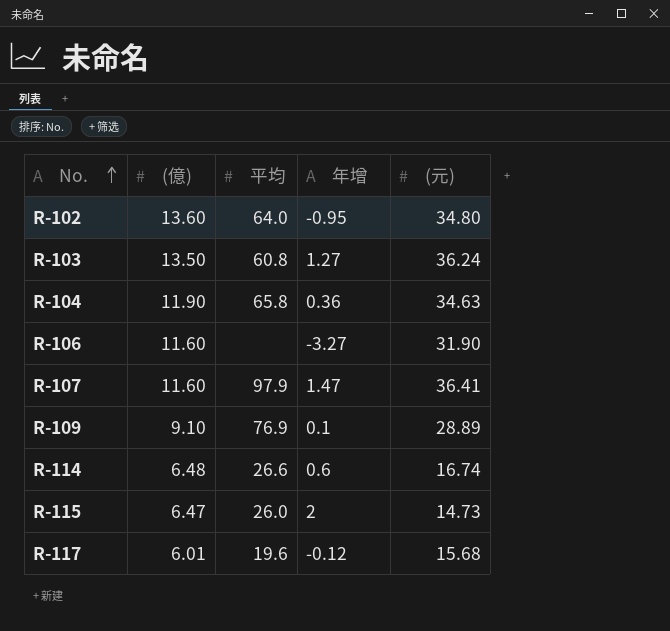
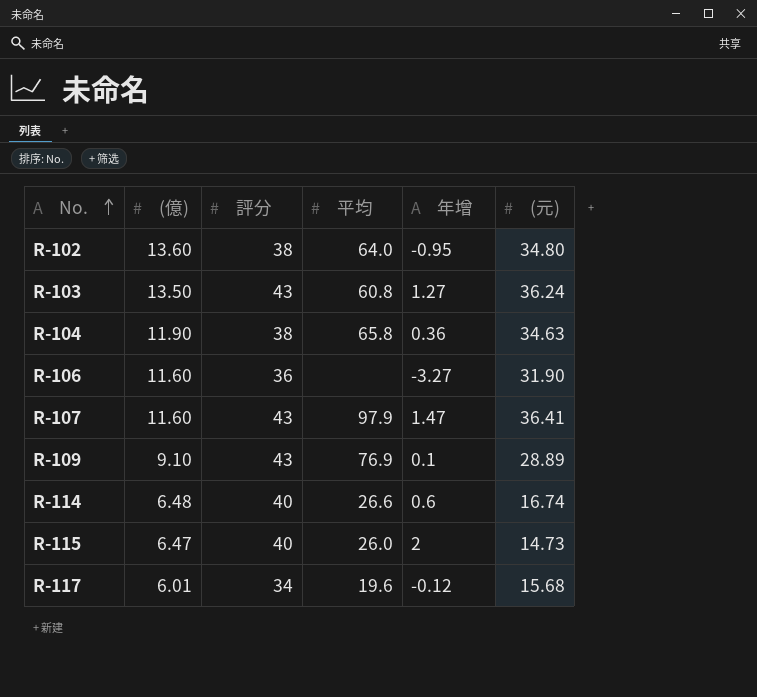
column 評分 | position: none -> 3

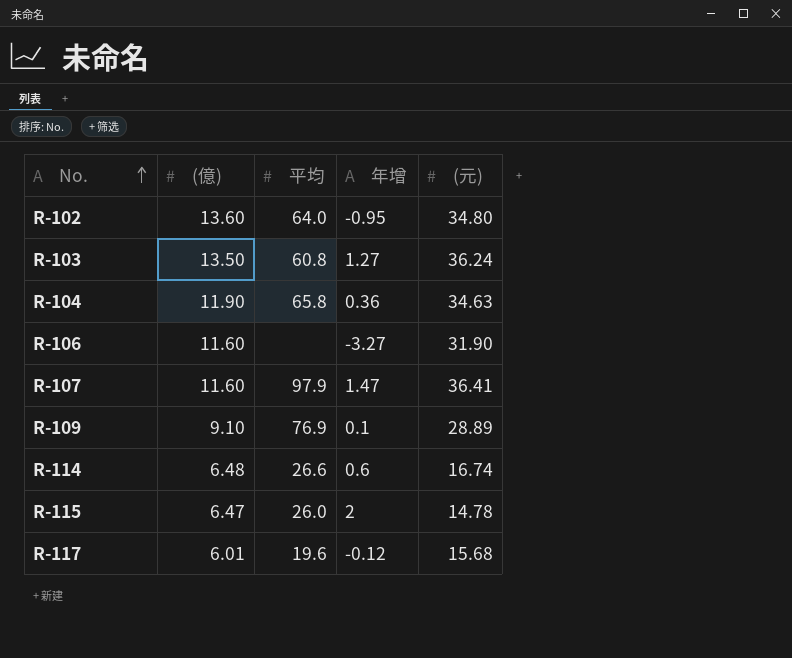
column 評分 | position: 3 -> none
R-115 | (元): 14.73 -> 14.78

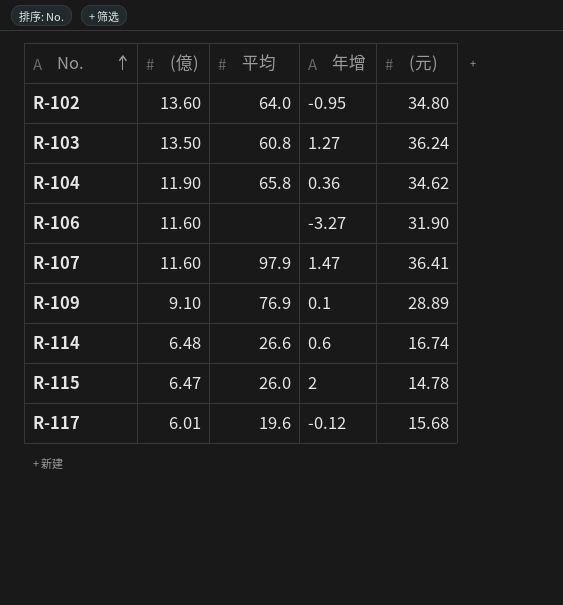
R-104 | (元): 34.63 -> 34.62

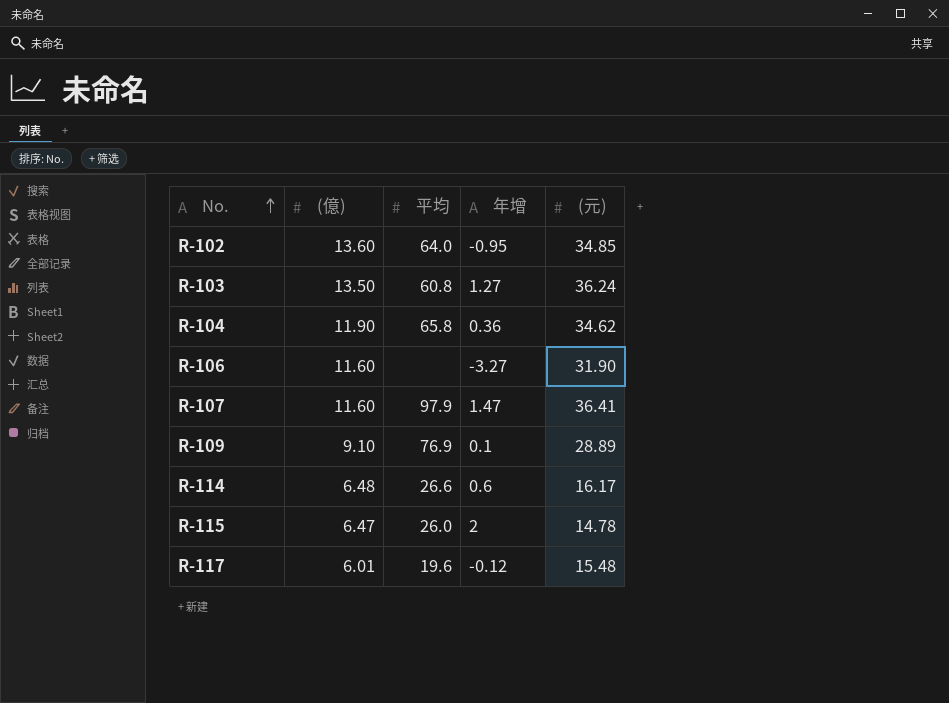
R-102 | (元): 34.80 -> 34.85
R-114 | (元): 16.74 -> 16.17
R-117 | (元): 15.68 -> 15.48

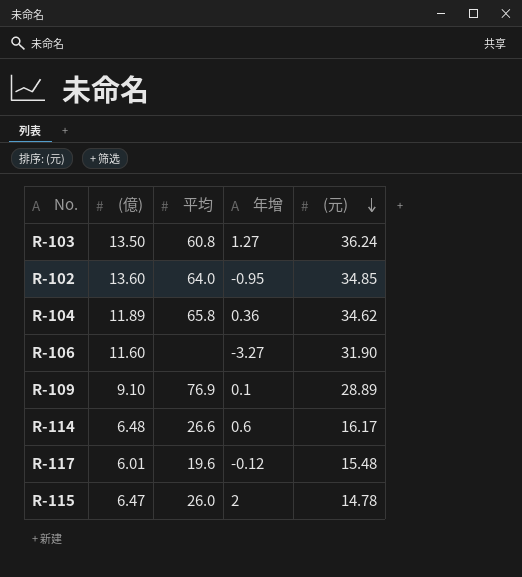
row order: No. ascending -> (元) descending
row R-107: 11.60 | 97.9 | 1.47 | 36.41 -> none
R-104 | (億): 11.90 -> 11.89

